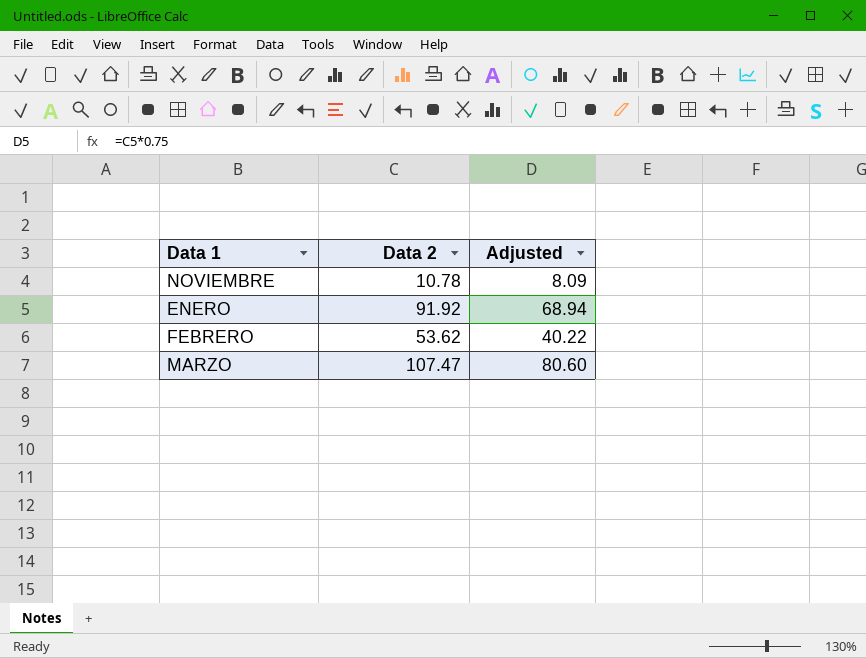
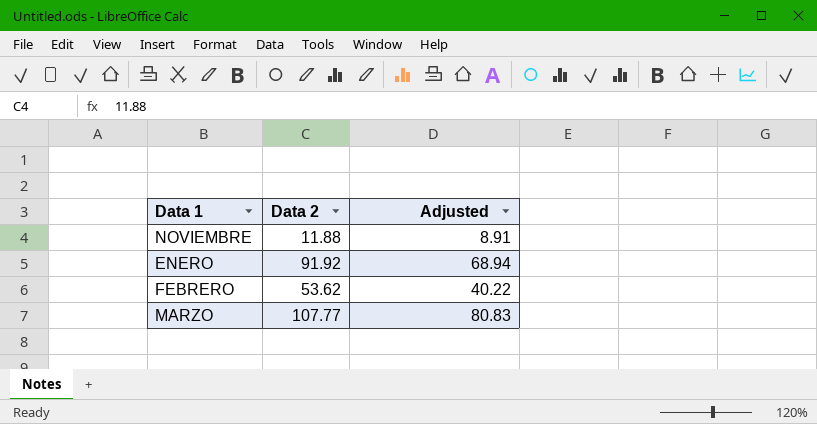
NOVIEMBRE | Data 2: 10.78 -> 11.88
NOVIEMBRE | Adjusted: 8.09 -> 8.91
MARZO | Data 2: 107.47 -> 107.77
MARZO | Adjusted: 80.60 -> 80.83

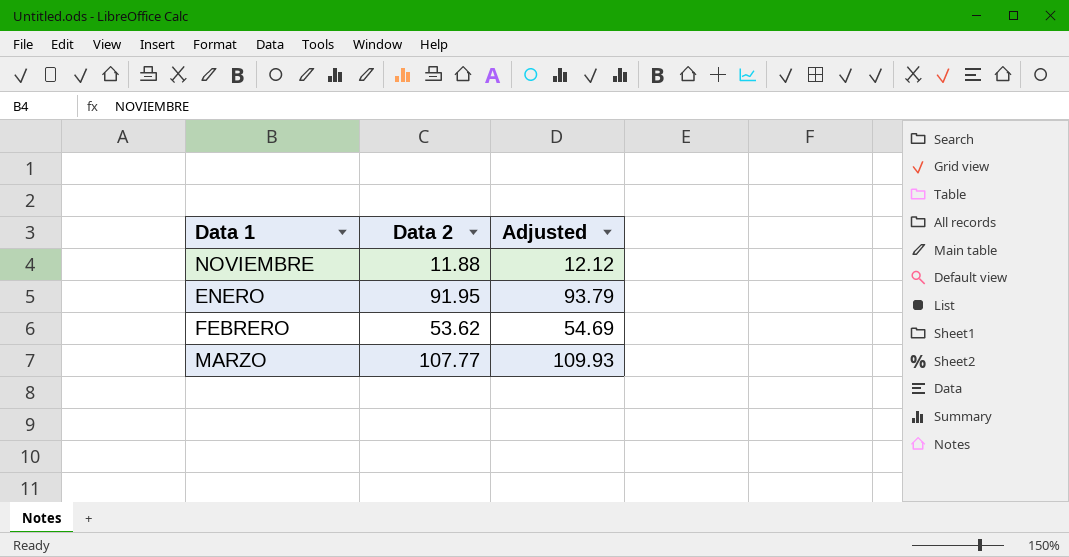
column Adjusted | formula: [Data 2] * 0.75 -> [Data 2] * 1.02
ENERO | Data 2: 91.92 -> 91.95

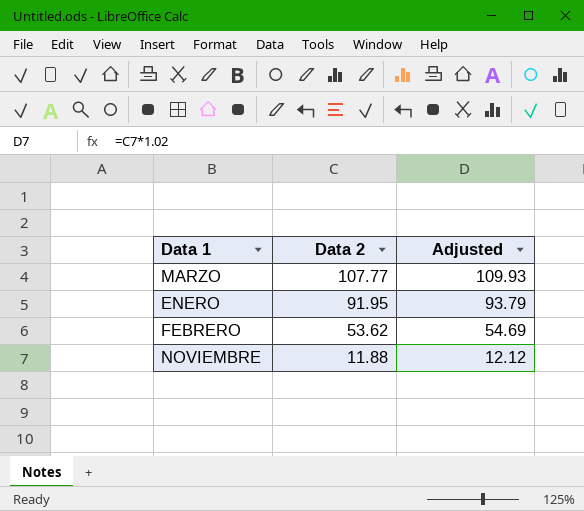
row order: none -> Data 2 descending

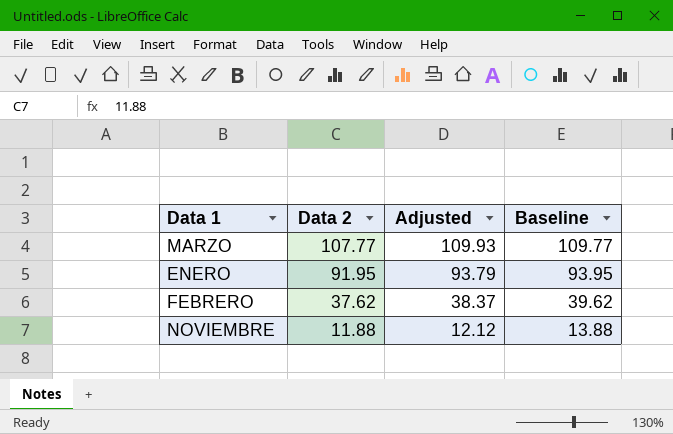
column Baseline | formula: none -> [Data 2] + 2
FEBRERO | Data 2: 53.62 -> 37.62
FEBRERO | Adjusted: 54.69 -> 38.37

